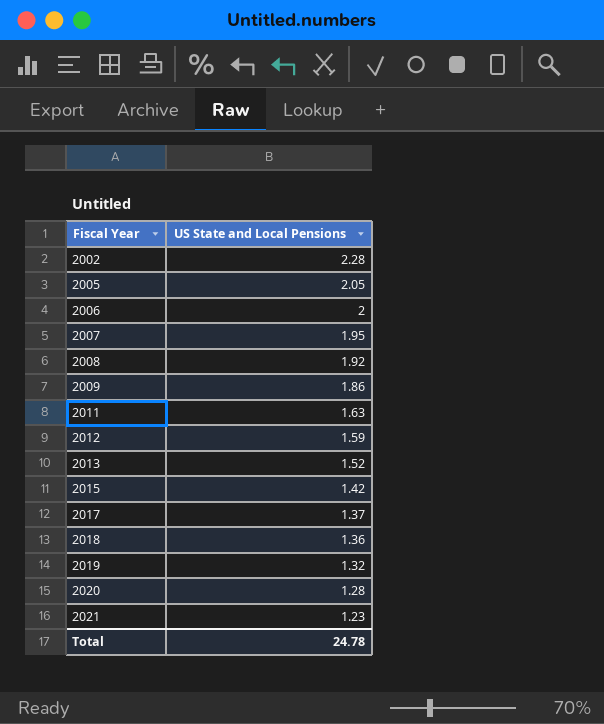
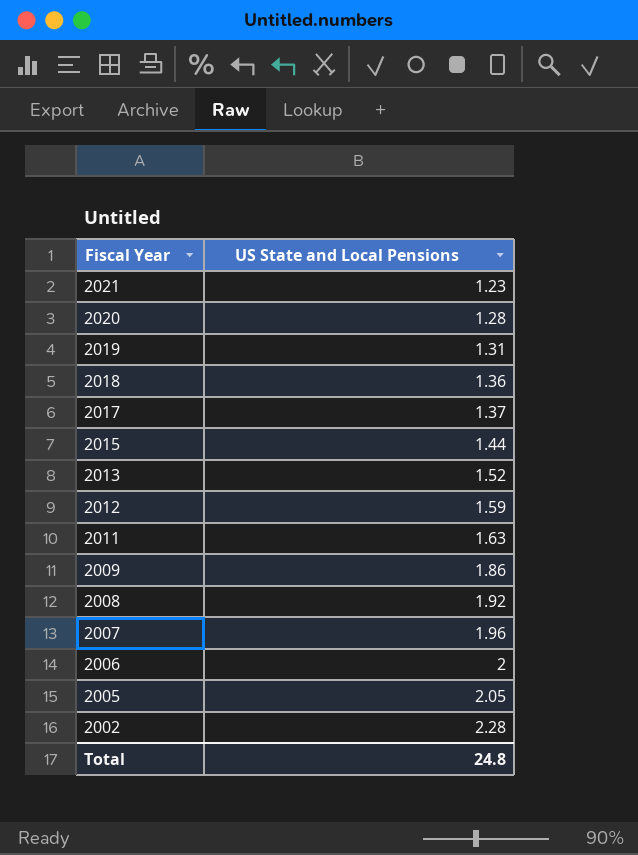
row order: Fiscal Year ascending -> Fiscal Year descending
2019 | US State and Local Pensions: 1.32 -> 1.31
2015 | US State and Local Pensions: 1.42 -> 1.44
2007 | US State and Local Pensions: 1.95 -> 1.96
Total | US State and Local Pensions: 24.78 -> 24.8

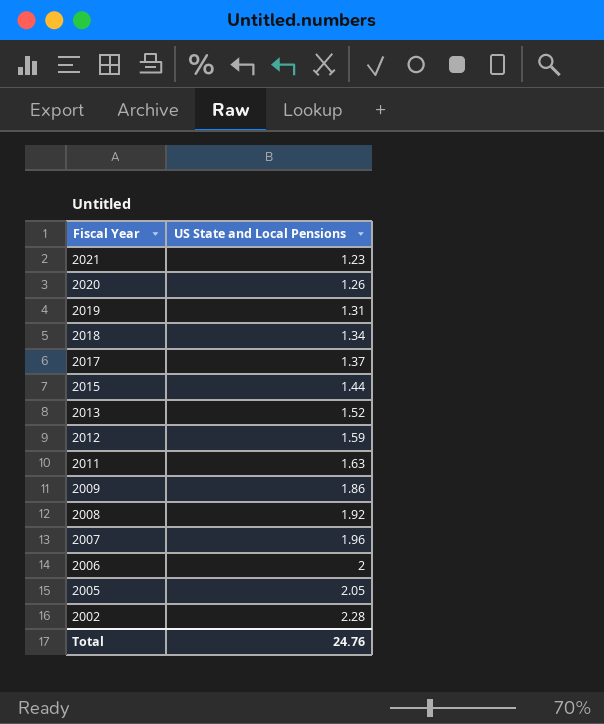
2020 | US State and Local Pensions: 1.28 -> 1.26
2018 | US State and Local Pensions: 1.36 -> 1.34
Total | US State and Local Pensions: 24.8 -> 24.76

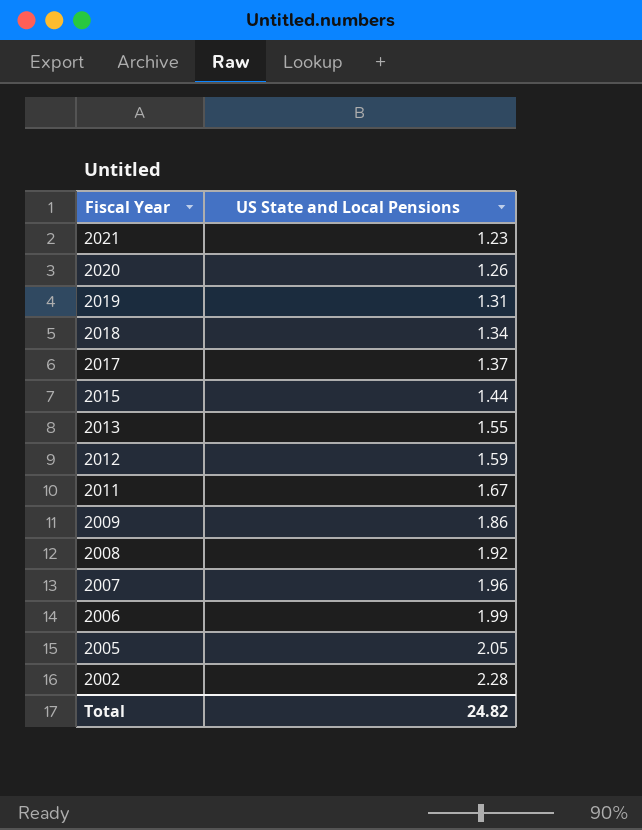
2013 | US State and Local Pensions: 1.52 -> 1.55
2011 | US State and Local Pensions: 1.63 -> 1.67
2006 | US State and Local Pensions: 2 -> 1.99
Total | US State and Local Pensions: 24.76 -> 24.82

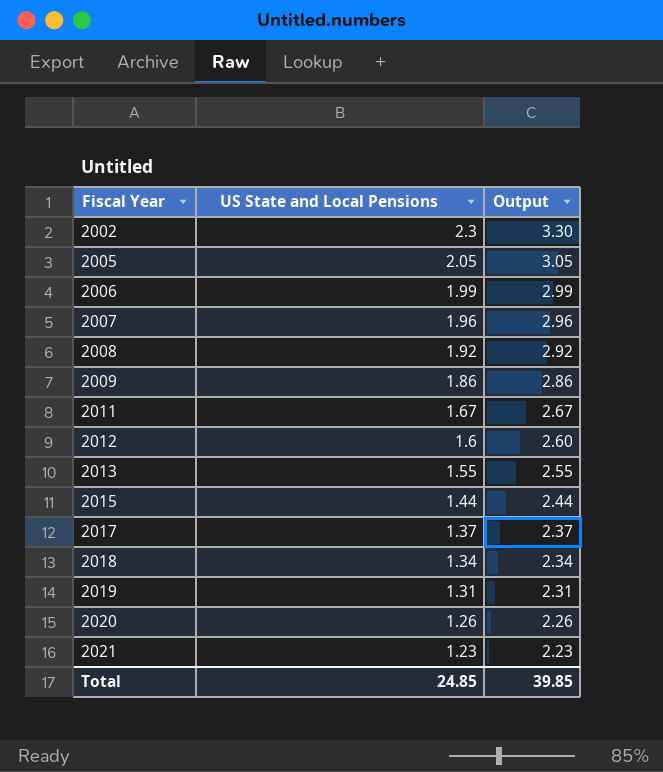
row order: Fiscal Year descending -> Fiscal Year ascending
column Output | formula: none -> [US State and Local Pensions] + 1
2002 | US State and Local Pensions: 2.28 -> 2.3
2012 | US State and Local Pensions: 1.59 -> 1.6
Total | US State and Local Pensions: 24.82 -> 24.85

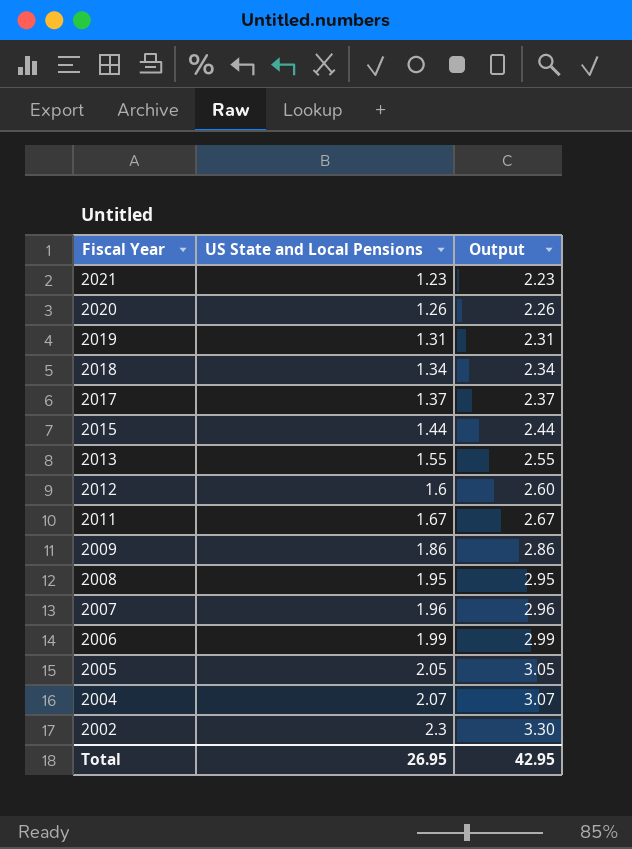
row order: Fiscal Year ascending -> Fiscal Year descending
2008 | US State and Local Pensions: 1.92 -> 1.95
2008 | Output: 2.92 -> 2.95
row 2004: none -> 2.07 | 3.07
Total | US State and Local Pensions: 24.85 -> 26.95
Total | Output: 39.85 -> 42.95

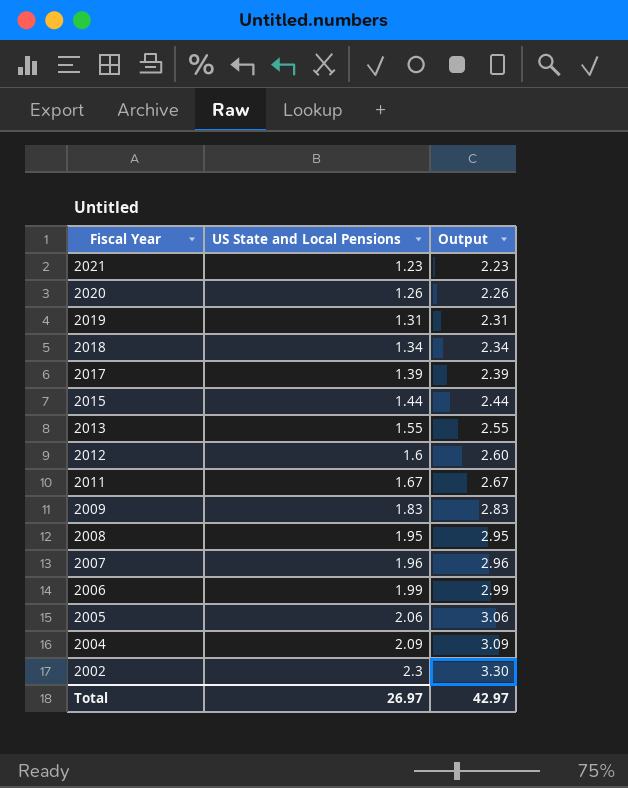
2017 | US State and Local Pensions: 1.37 -> 1.39
2017 | Output: 2.37 -> 2.39
2009 | US State and Local Pensions: 1.86 -> 1.83
2009 | Output: 2.86 -> 2.83
2005 | US State and Local Pensions: 2.05 -> 2.06
2005 | Output: 3.05 -> 3.06
2004 | US State and Local Pensions: 2.07 -> 2.09
2004 | Output: 3.07 -> 3.09
Total | US State and Local Pensions: 26.95 -> 26.97
Total | Output: 42.95 -> 42.97

